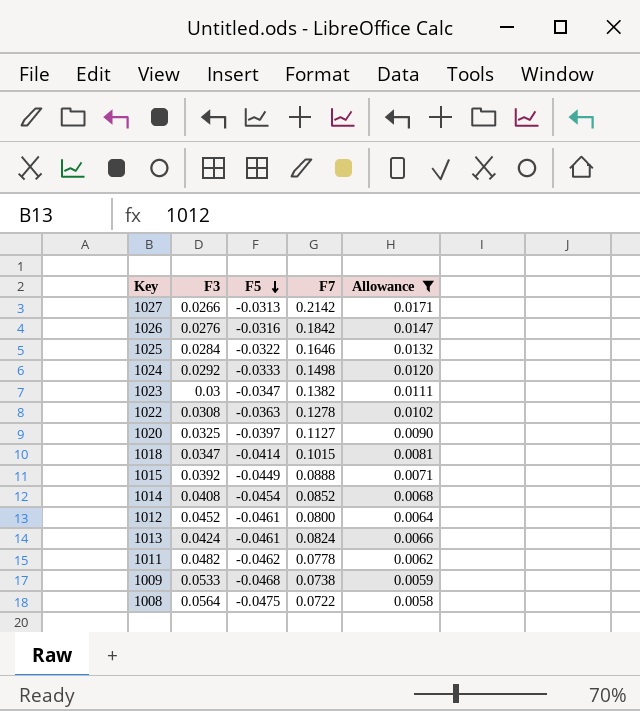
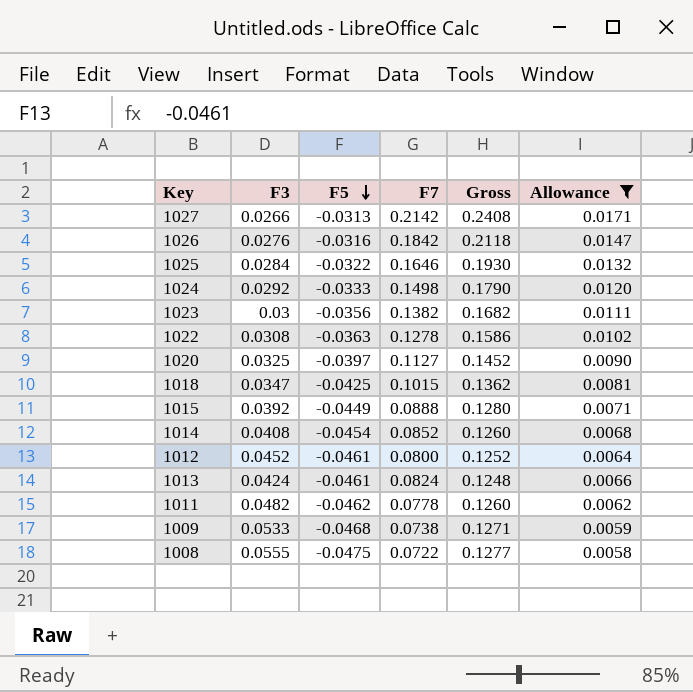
column Gross | formula: none -> [F3] + [F7]
1023 | F5: -0.0347 -> -0.0356
1018 | F5: -0.0414 -> -0.0425
1008 | F3: 0.0564 -> 0.0555

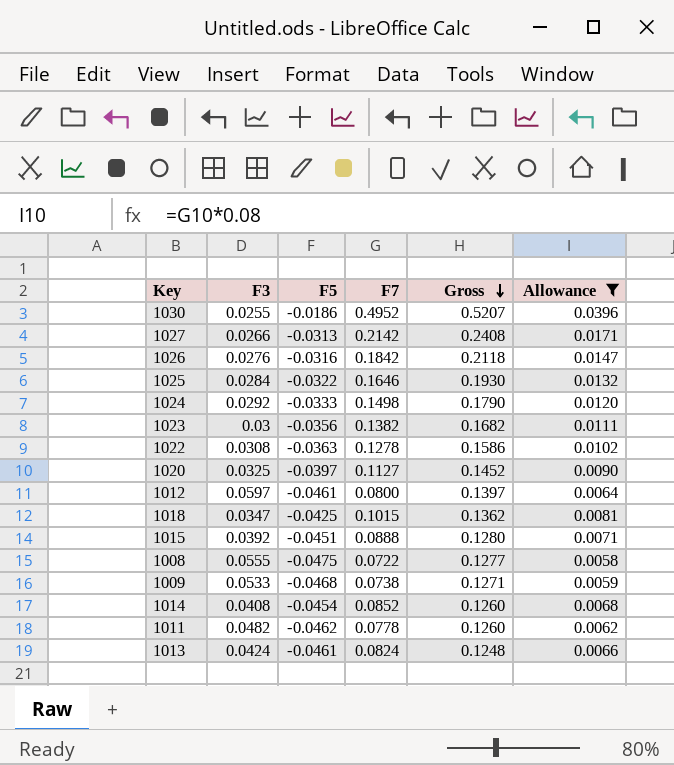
row order: F5 descending -> Gross descending
row 1030: none -> 0.0255 | -0.0186 | 0.4952 | 0.5207 | 0.0396
1012 | F3: 0.0452 -> 0.0597
1012 | Gross: 0.1252 -> 0.1397
1015 | F5: -0.0449 -> -0.0451

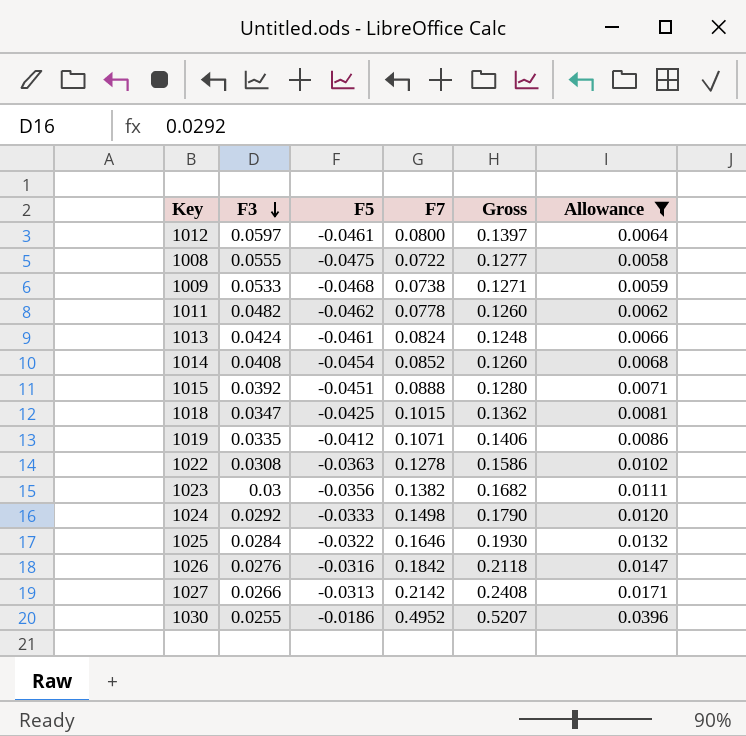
row order: Gross descending -> F3 descending
row 1020: 0.0325 | -0.0397 | 0.1127 | 0.1452 | 0.0090 -> none
row 1019: none -> 0.0335 | -0.0412 | 0.1071 | 0.1406 | 0.0086

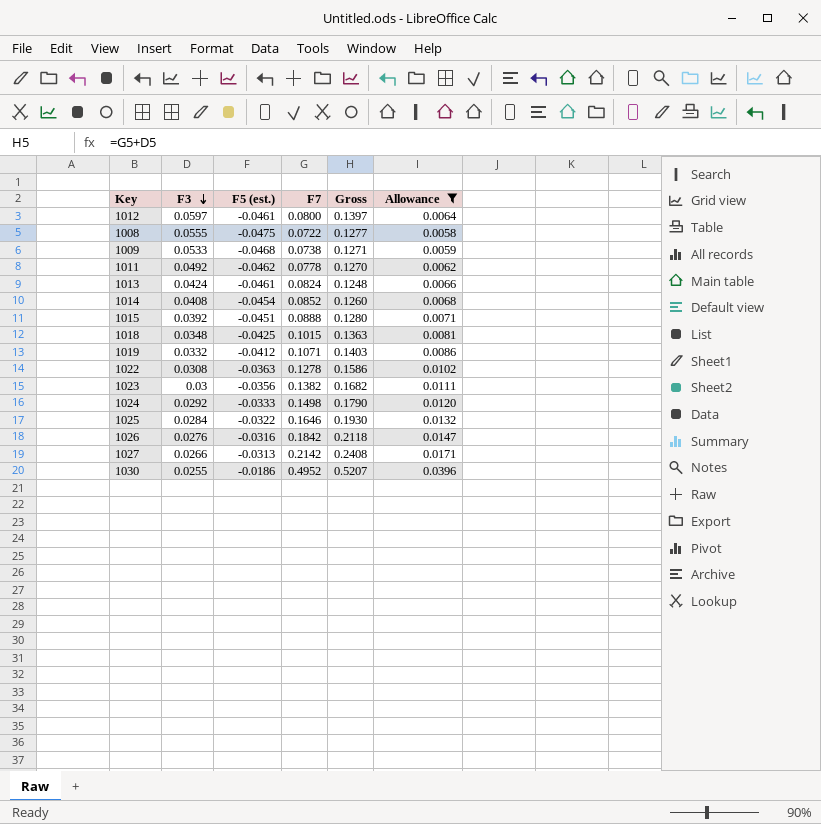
column name: F5 -> F5 (est.)
1011 | F3: 0.0482 -> 0.0492
1011 | Gross: 0.1260 -> 0.1270
1018 | F3: 0.0347 -> 0.0348
1018 | Gross: 0.1362 -> 0.1363
1019 | F3: 0.0335 -> 0.0332
1019 | Gross: 0.1406 -> 0.1403

